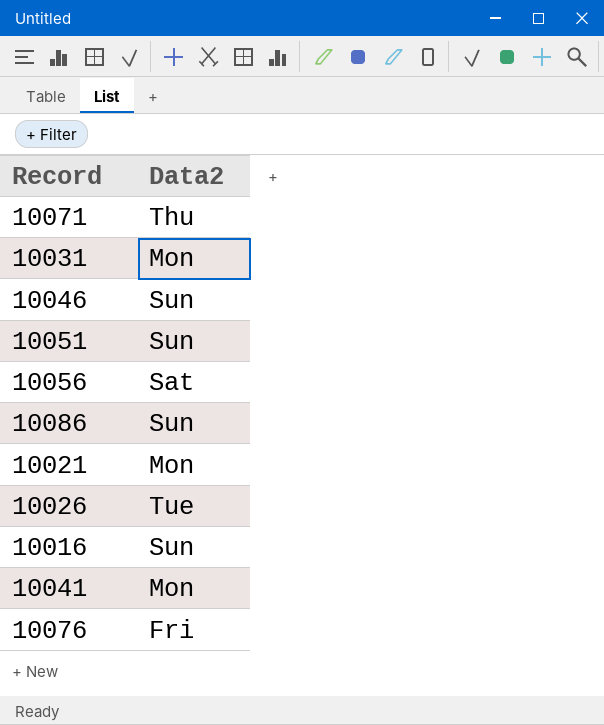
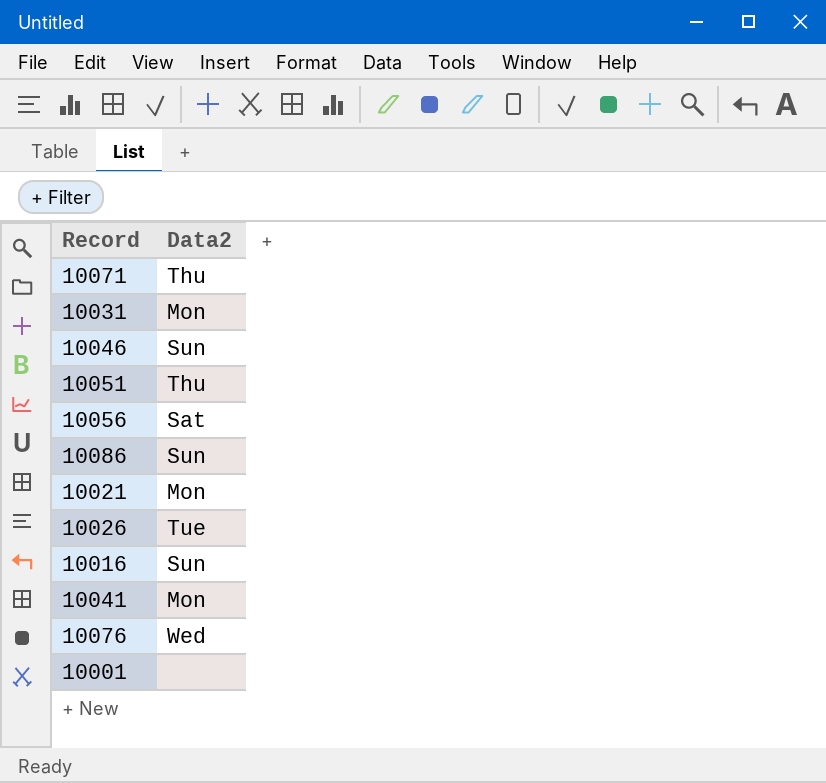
10051 | Data2: Sun -> Thu
10076 | Data2: Fri -> Wed
row 10001: none -> none

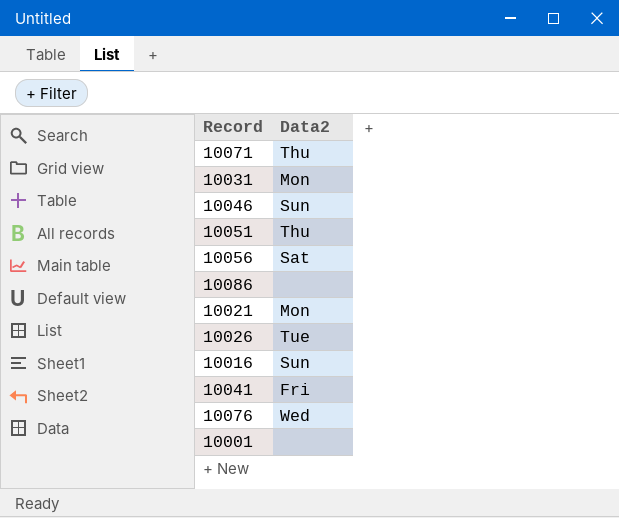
10086 | Data2: Sun -> none
10041 | Data2: Mon -> Fri

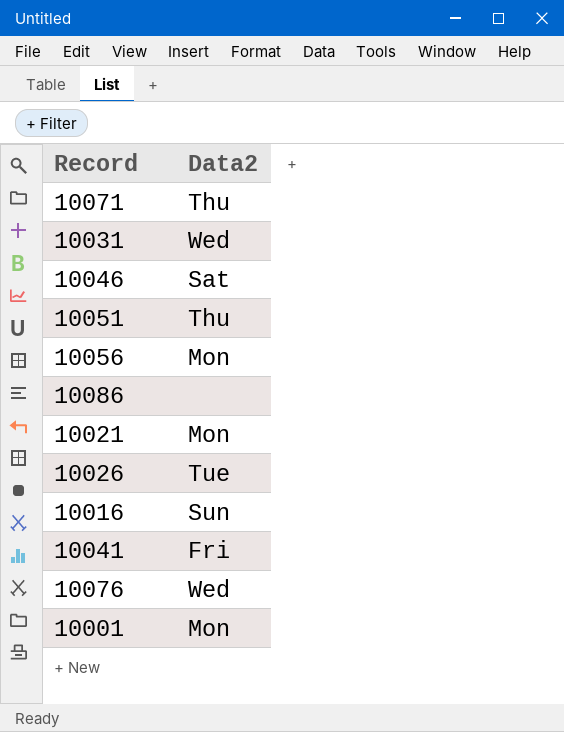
10031 | Data2: Mon -> Wed
10046 | Data2: Sun -> Sat
10056 | Data2: Sat -> Mon
10001 | Data2: none -> Mon

